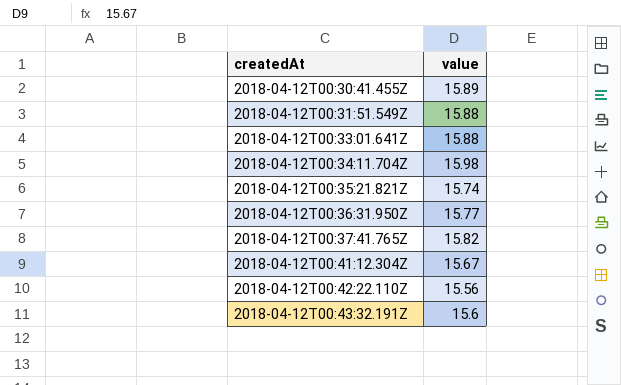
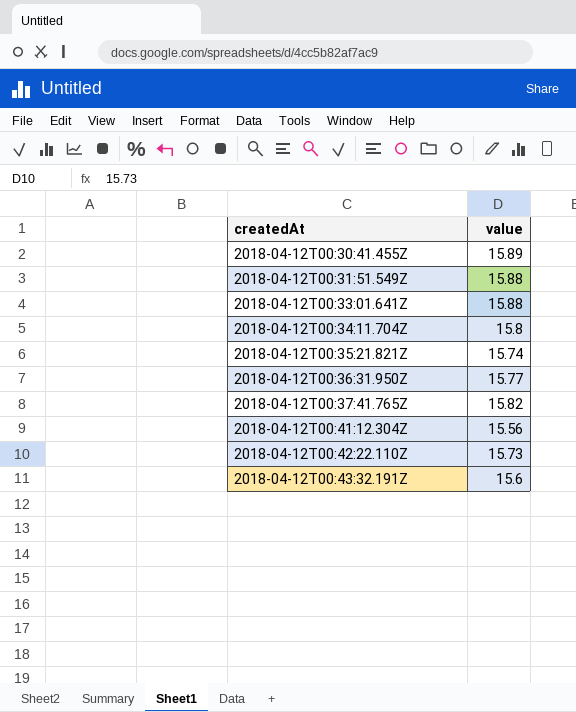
2018-04-12T00:34:11.704Z | value: 15.98 -> 15.8
2018-04-12T00:41:12.304Z | value: 15.67 -> 15.56
2018-04-12T00:42:22.110Z | value: 15.56 -> 15.73

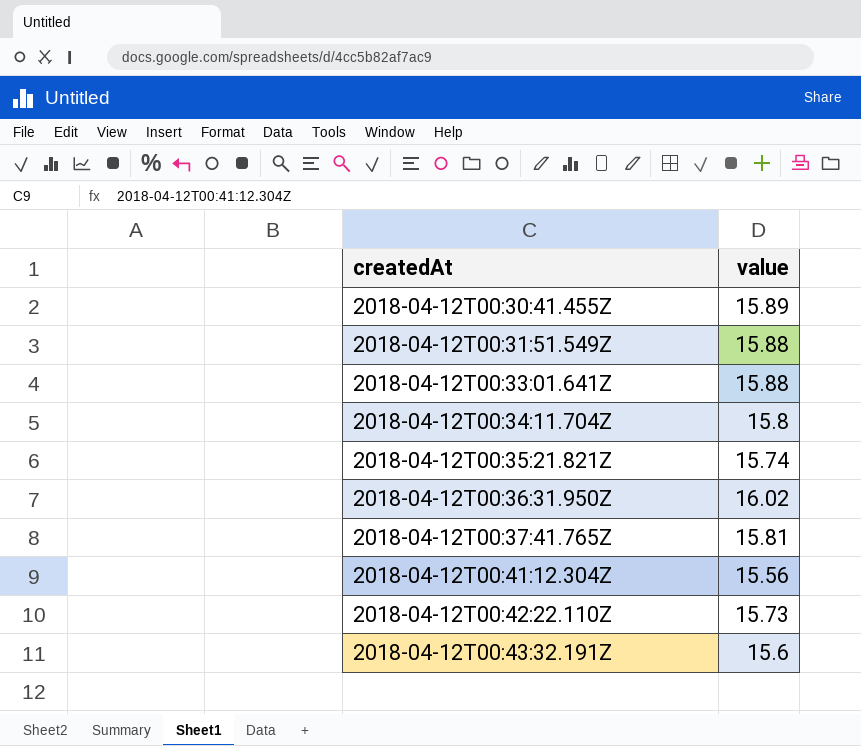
2018-04-12T00:36:31.950Z | value: 15.77 -> 16.02
2018-04-12T00:37:41.765Z | value: 15.82 -> 15.81

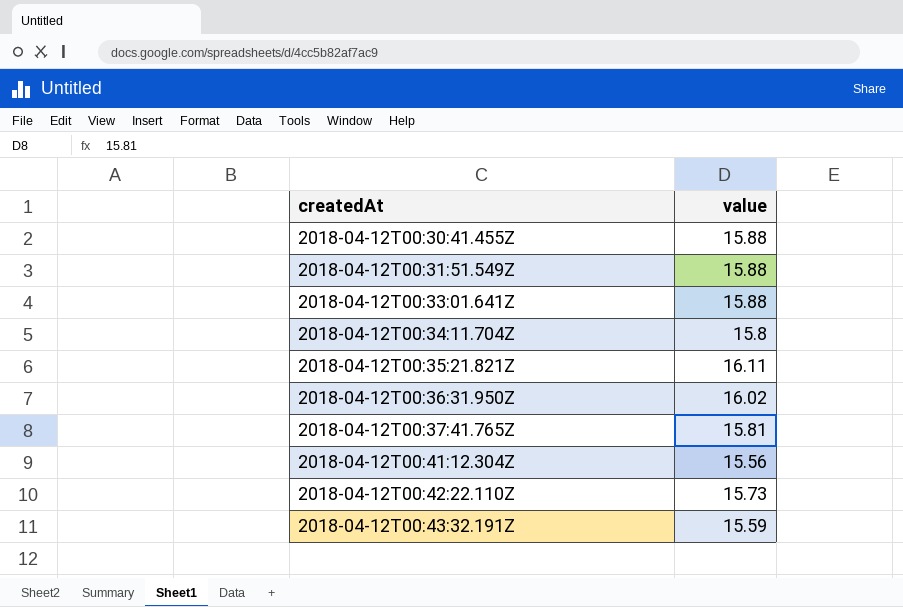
2018-04-12T00:30:41.455Z | value: 15.89 -> 15.88
2018-04-12T00:35:21.821Z | value: 15.74 -> 16.11
2018-04-12T00:43:32.191Z | value: 15.6 -> 15.59

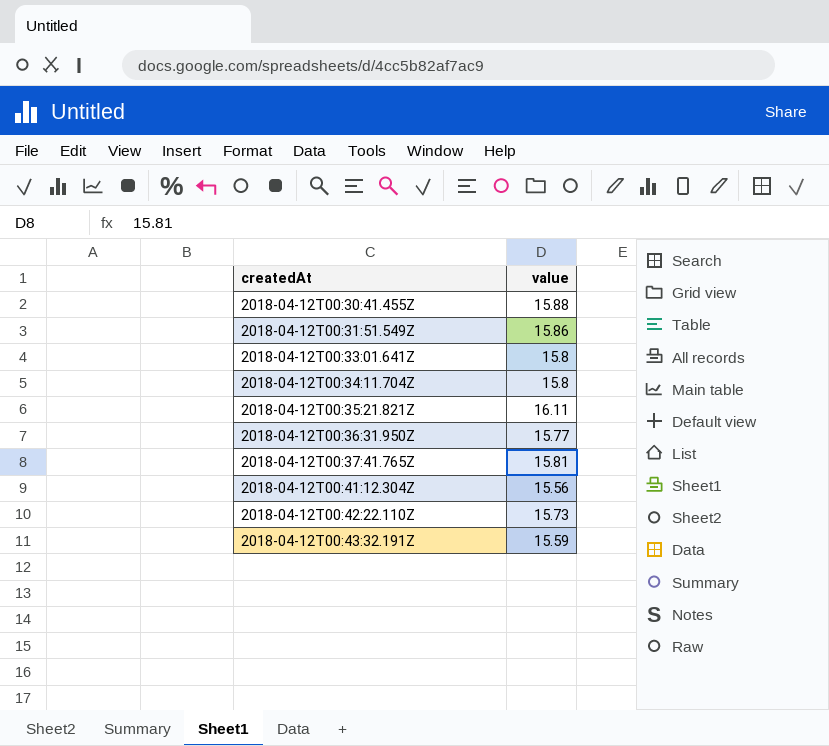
2018-04-12T00:31:51.549Z | value: 15.88 -> 15.86
2018-04-12T00:33:01.641Z | value: 15.88 -> 15.8
2018-04-12T00:36:31.950Z | value: 16.02 -> 15.77

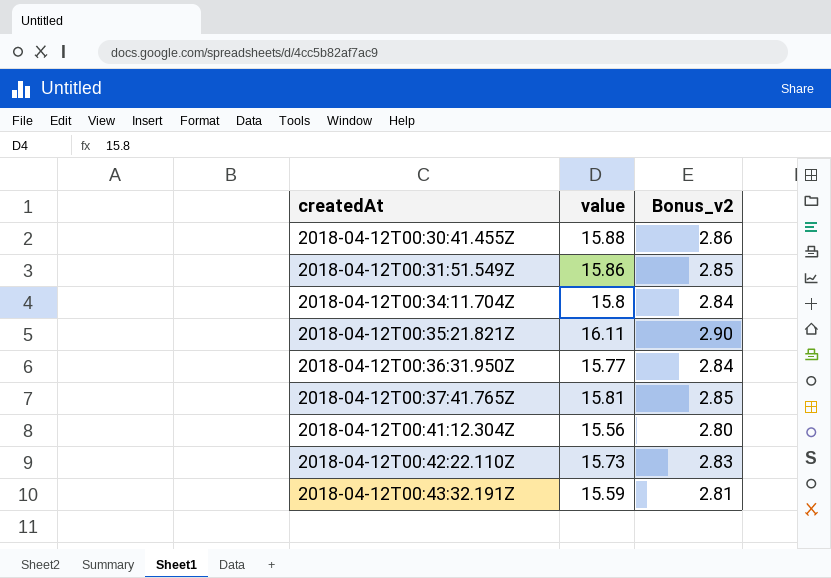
column Bonus_v2 | formula: none -> [value] * 0.18
row 2018-04-12T00:33:01.641Z: 15.8 -> none

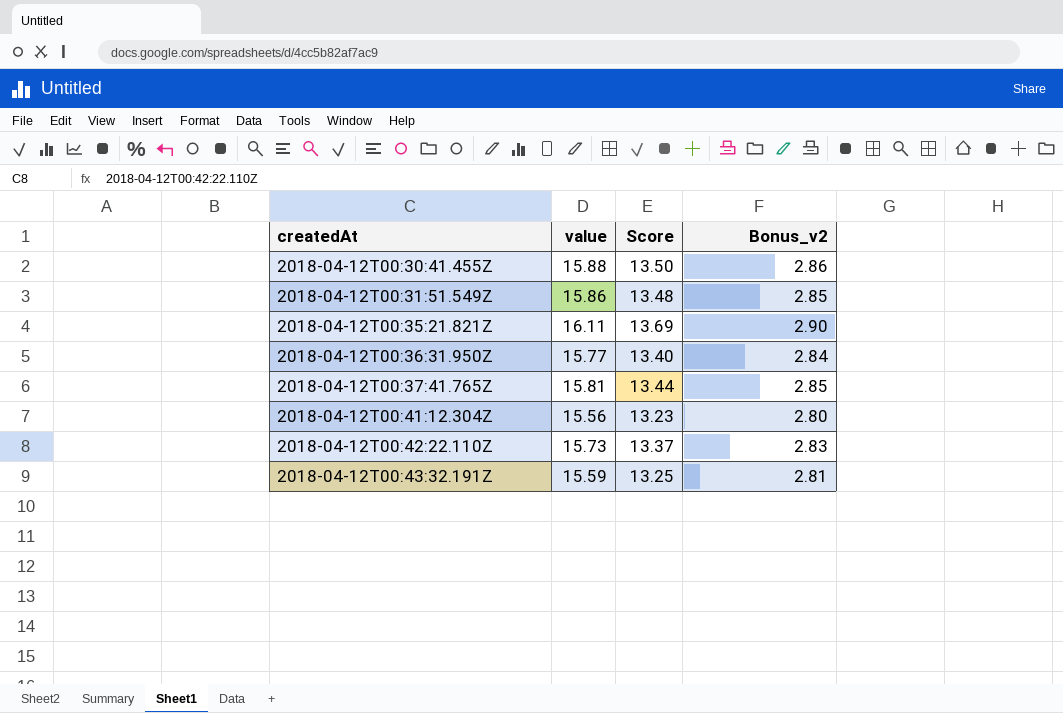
column Score | formula: none -> [value] * 0.85
row 2018-04-12T00:34:11.704Z: 15.8 | 2.84 -> none

